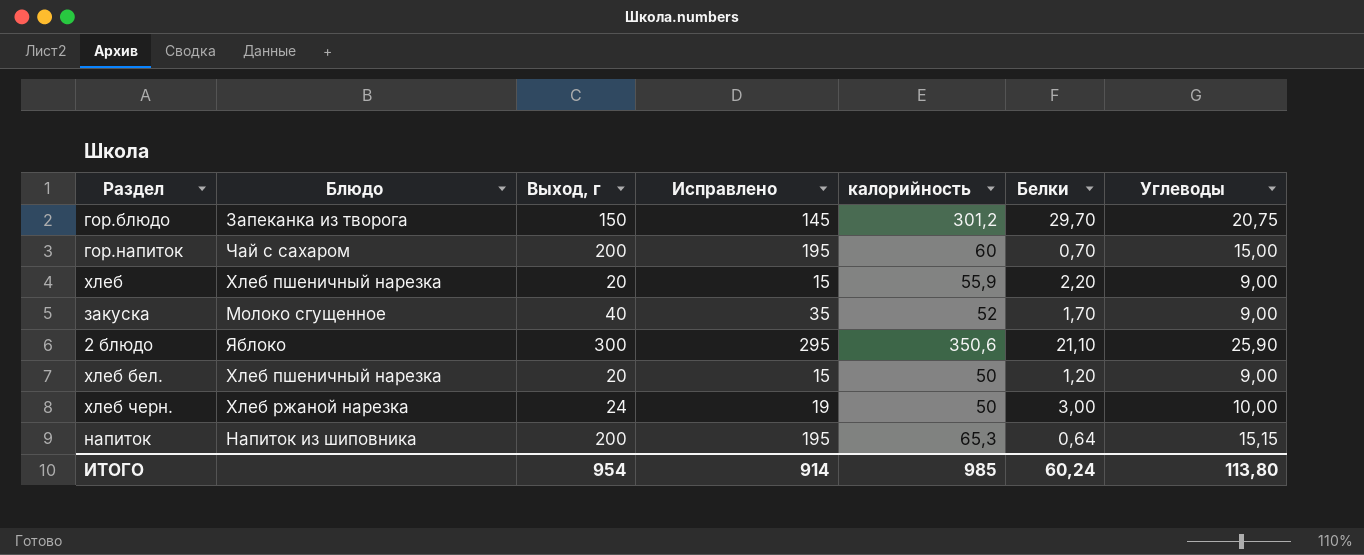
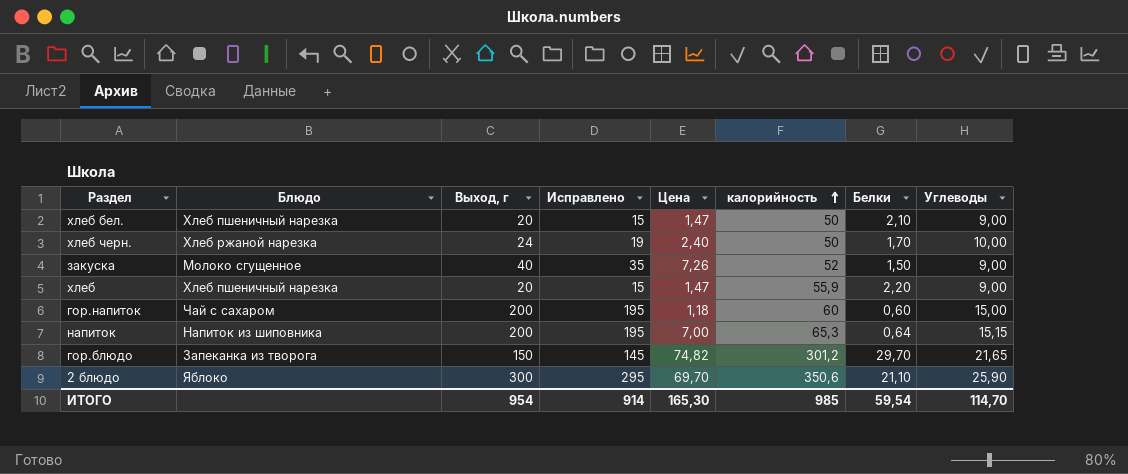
row order: none -> калорийность ascending
column Цена | position: none -> 5
хлеб бел. | Белки: 1,20 -> 2,10
хлеб черн. | Белки: 3,00 -> 1,70
закуска | Белки: 1,70 -> 1,50
гор.напиток | Белки: 0,70 -> 0,60
гор.блюдо | Углеводы: 20,75 -> 21,65
ИТОГО | Белки: 60,24 -> 59,54
ИТОГО | Углеводы: 113,80 -> 114,70

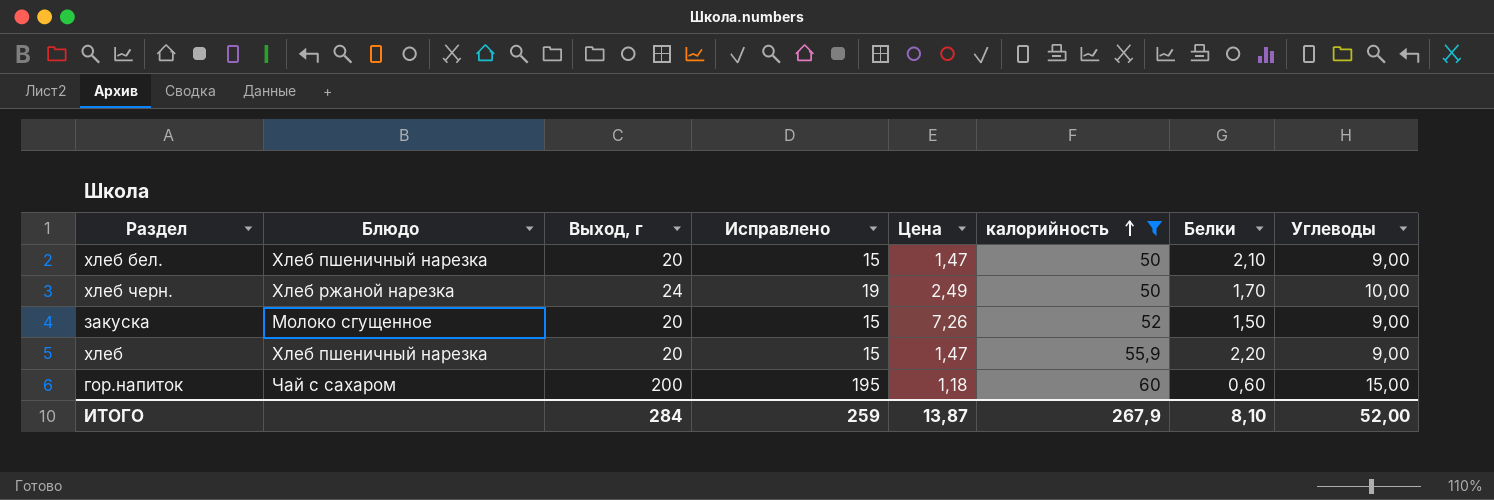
filter: none -> калорийность <= 60
хлеб черн. | Цена: 2,40 -> 2,49
закуска | Выход, г: 40 -> 20
закуска | Исправлено: 35 -> 15
ИТОГО | Выход, г: 954 -> 284
ИТОГО | Исправлено: 914 -> 259
ИТОГО | Цена: 165,30 -> 13,87
ИТОГО | калорийность: 985 -> 267,9
ИТОГО | Белки: 59,54 -> 8,10
ИТОГО | Углеводы: 114,70 -> 52,00

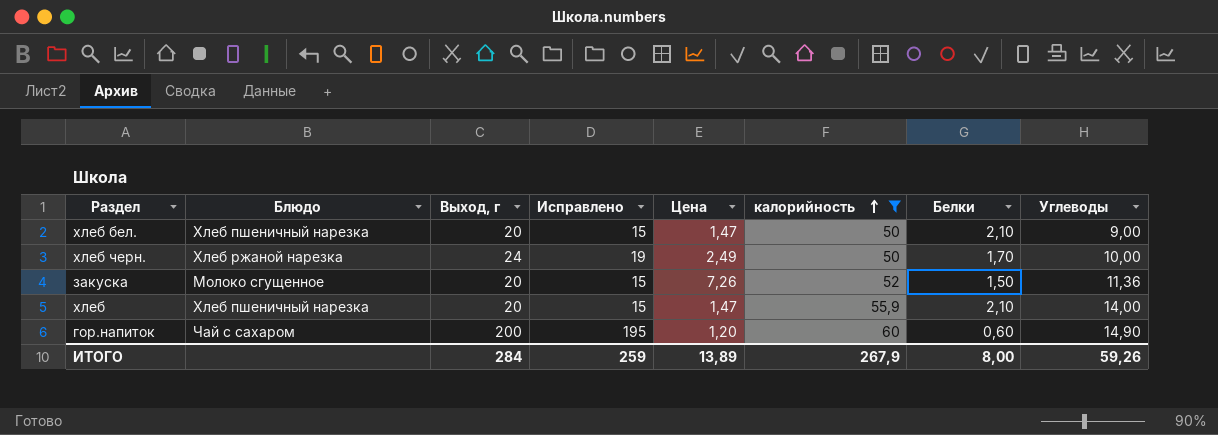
закуска | Углеводы: 9,00 -> 11,36
хлеб | Белки: 2,20 -> 2,10
хлеб | Углеводы: 9,00 -> 14,00
гор.напиток | Цена: 1,18 -> 1,20
гор.напиток | Углеводы: 15,00 -> 14,90
ИТОГО | Цена: 13,87 -> 13,89
ИТОГО | Белки: 8,10 -> 8,00
ИТОГО | Углеводы: 52,00 -> 59,26

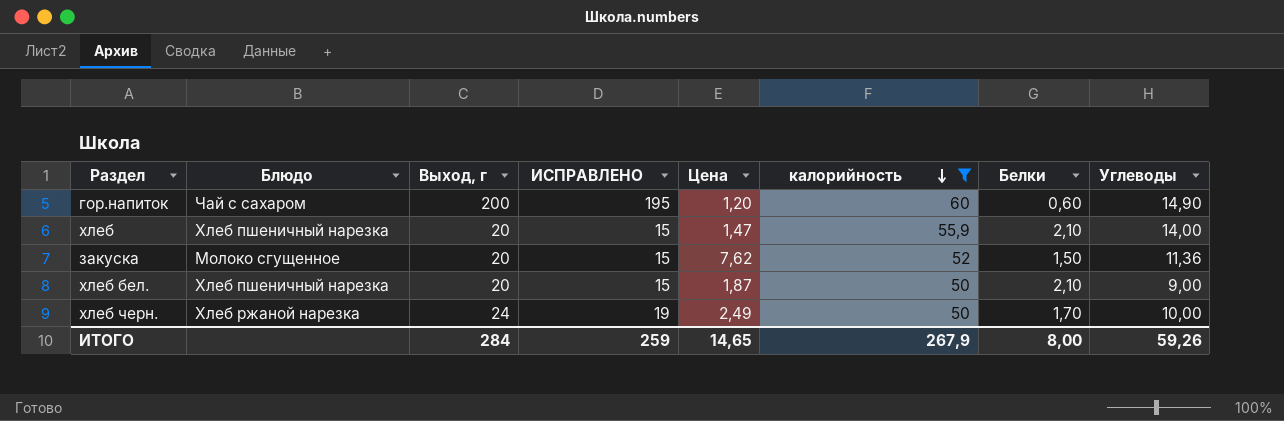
row order: калорийность ascending -> калорийность descending
column name: Исправлено -> ИСПРАВЛЕНО
закуска | Цена: 7,26 -> 7,62
хлеб бел. | Цена: 1,47 -> 1,87
ИТОГО | Цена: 13,89 -> 14,65

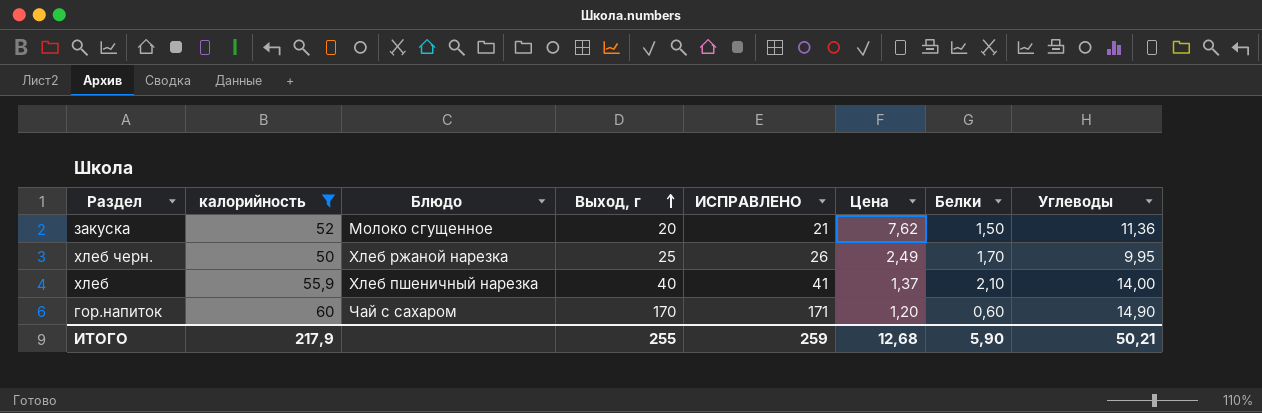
row order: калорийность descending -> Выход, г ascending
column калорийность | position: 6 -> 2
column ИСПРАВЛЕНО | formula: [Выход, г] - 5 -> [Выход, г] + 1
row хлеб бел.: Хлеб пшеничный нарезка | 20 | 15 | 1,87 | 50 | 2,10 | 9,00 -> none
хлеб черн. | Выход, г: 24 -> 25
хлеб черн. | Углеводы: 10,00 -> 9,95
хлеб | Выход, г: 20 -> 40
хлеб | Цена: 1,47 -> 1,37
гор.напиток | Выход, г: 200 -> 170
ИТОГО | калорийность: 267,9 -> 217,9
ИТОГО | Выход, г: 284 -> 255
ИТОГО | Цена: 14,65 -> 12,68
ИТОГО | Белки: 8,00 -> 5,90
ИТОГО | Углеводы: 59,26 -> 50,21

